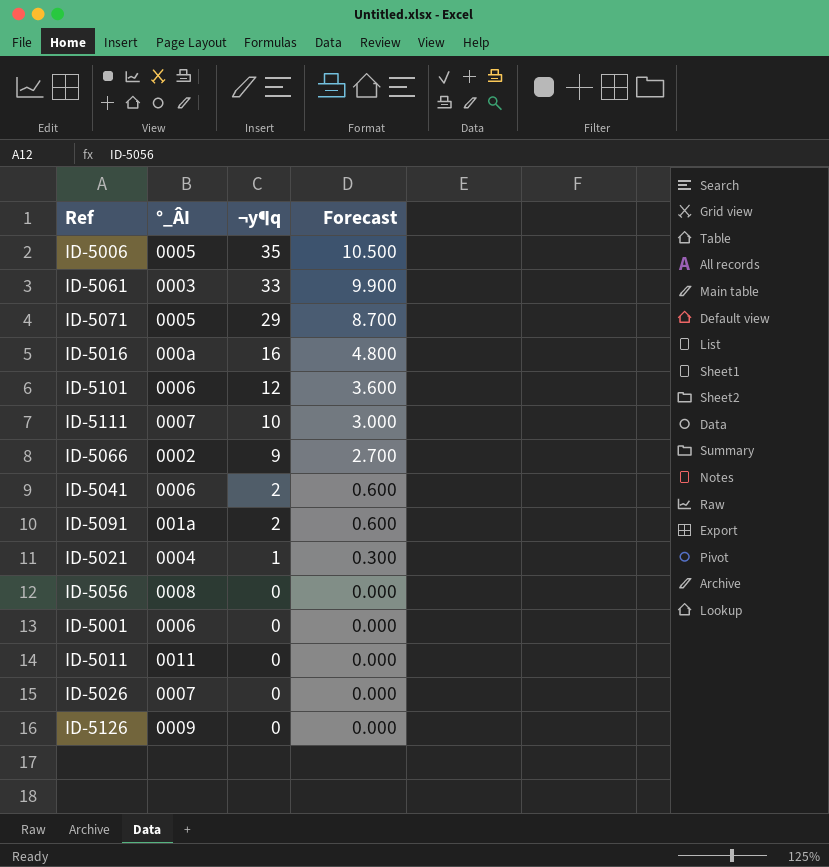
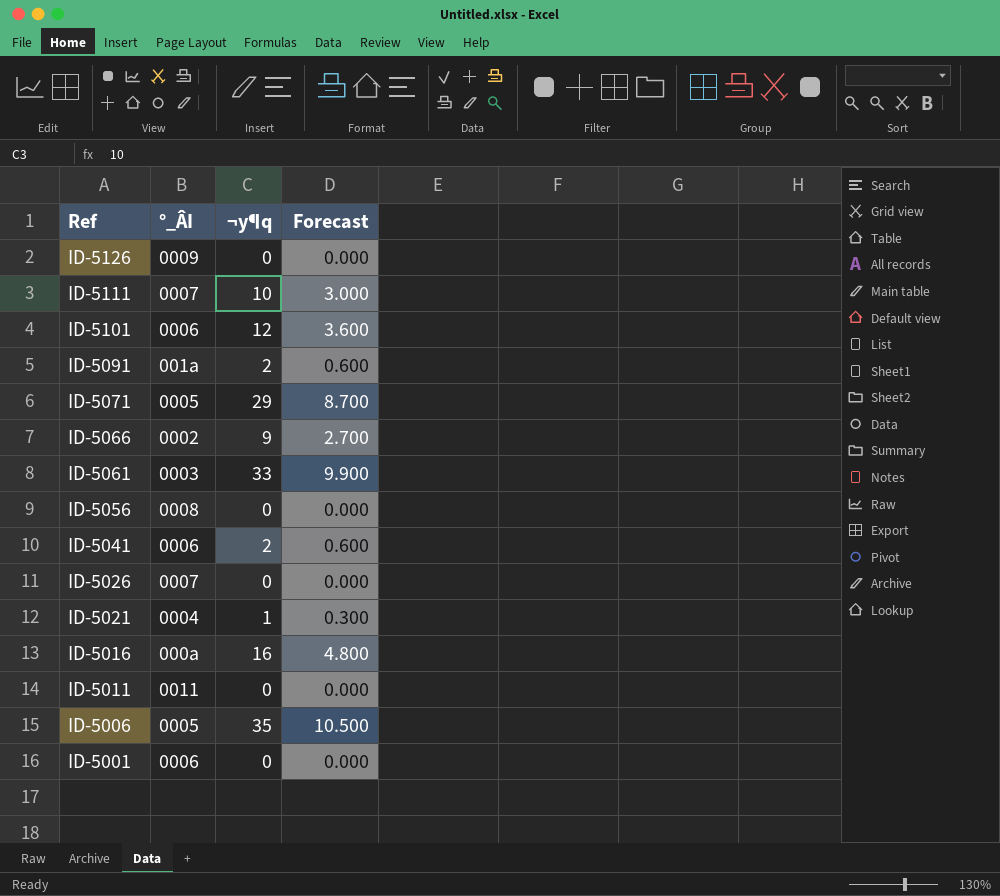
row order: ¬y¶q descending -> Ref descending

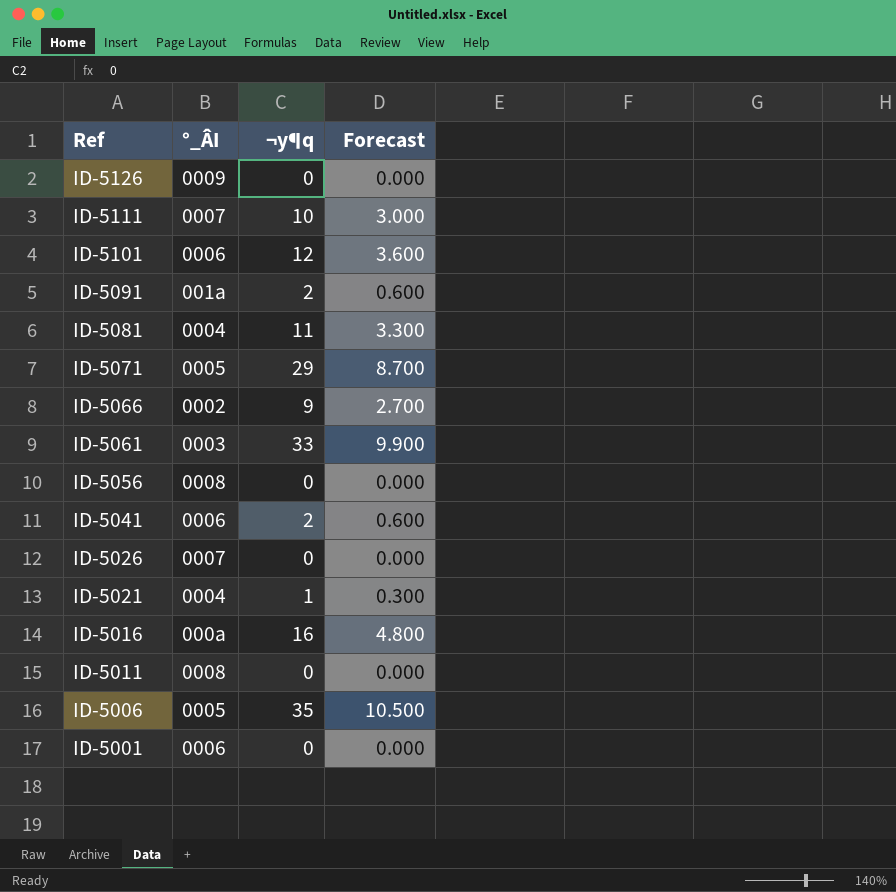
row ID-5081: none -> 0004 | 11 | 3.300
ID-5011 | °_ÂI: 0011 -> 0008

